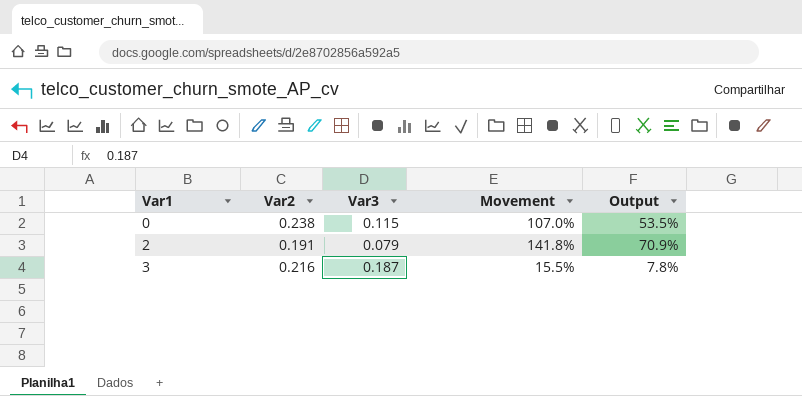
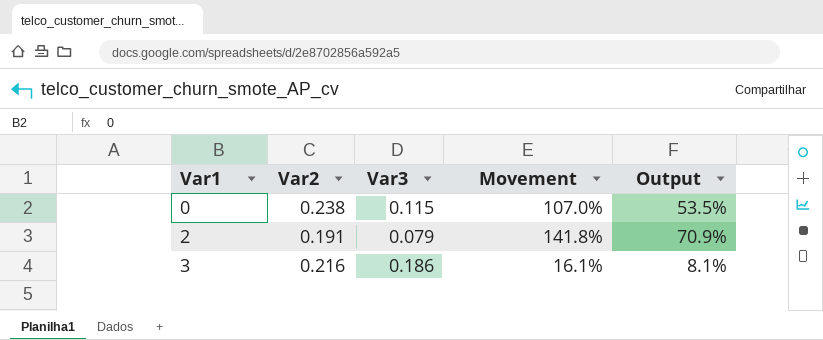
3 | Var3: 0.187 -> 0.186
3 | Movement: 15.5% -> 16.1%
3 | Output: 7.8% -> 8.1%

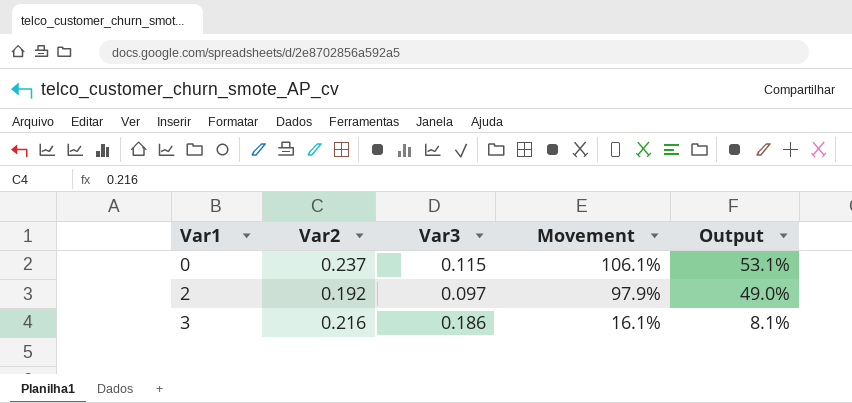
0 | Var2: 0.238 -> 0.237
0 | Movement: 107.0% -> 106.1%
0 | Output: 53.5% -> 53.1%
2 | Var2: 0.191 -> 0.192
2 | Var3: 0.079 -> 0.097
2 | Movement: 141.8% -> 97.9%
2 | Output: 70.9% -> 49.0%

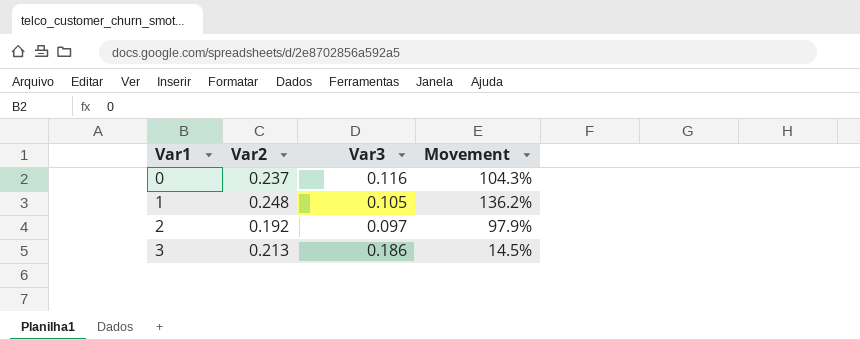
column Output | formula: [Movement] * 0.5 -> none
0 | Var3: 0.115 -> 0.116
0 | Movement: 106.1% -> 104.3%
row 1: none -> 0.248 | 0.105 | 136.2%
3 | Var2: 0.216 -> 0.213
3 | Movement: 16.1% -> 14.5%

